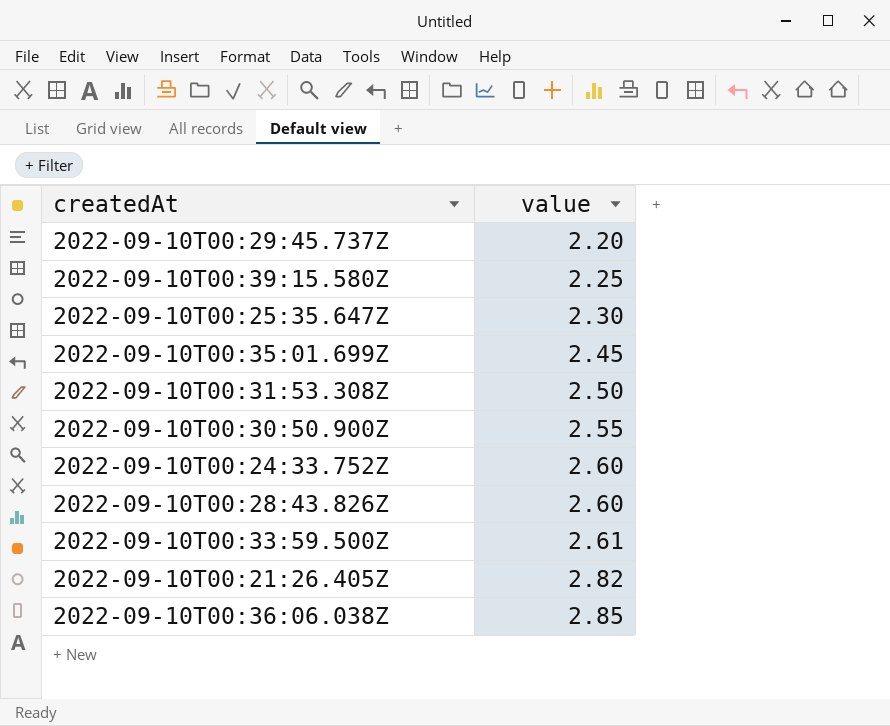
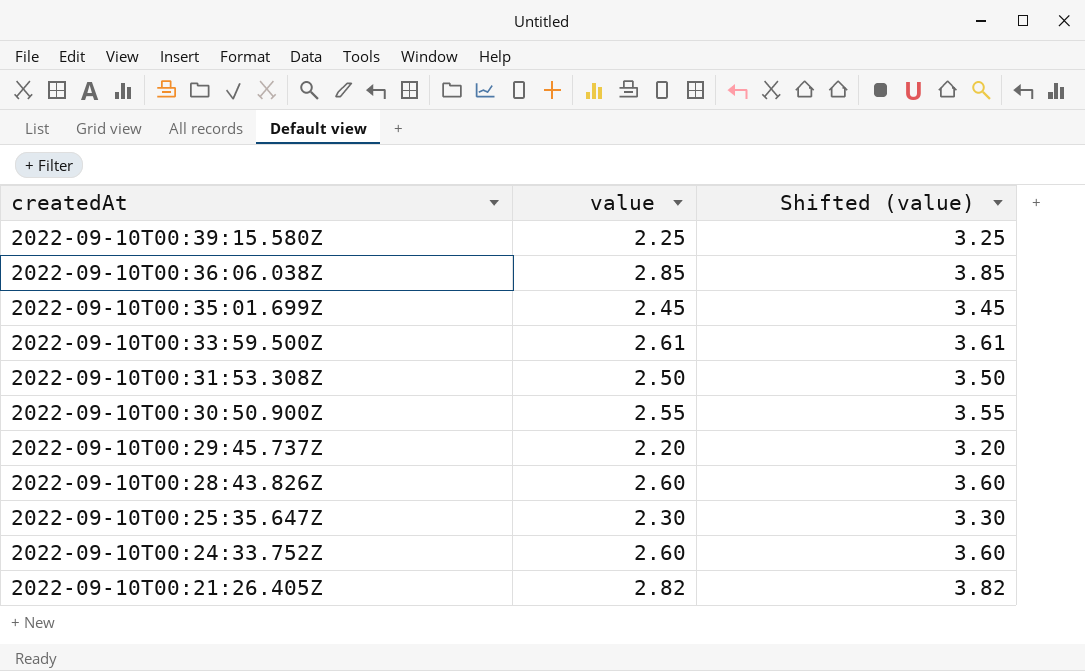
row order: value ascending -> createdAt descending
column Shifted (value) | formula: none -> [value] + 1

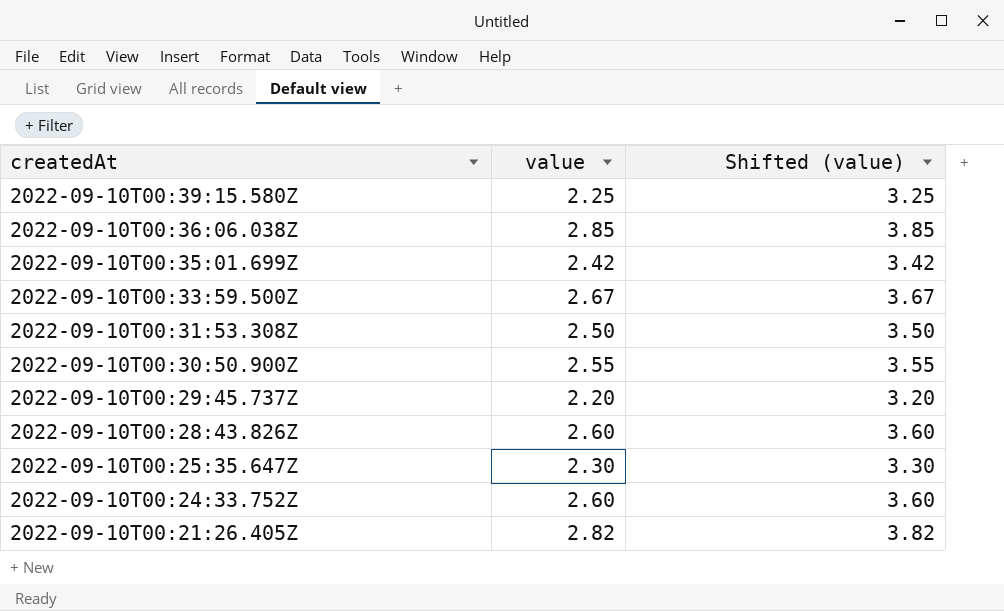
2022-09-10T00:35:01.699Z | value: 2.45 -> 2.42
2022-09-10T00:35:01.699Z | Shifted (value): 3.45 -> 3.42
2022-09-10T00:33:59.500Z | value: 2.61 -> 2.67
2022-09-10T00:33:59.500Z | Shifted (value): 3.61 -> 3.67

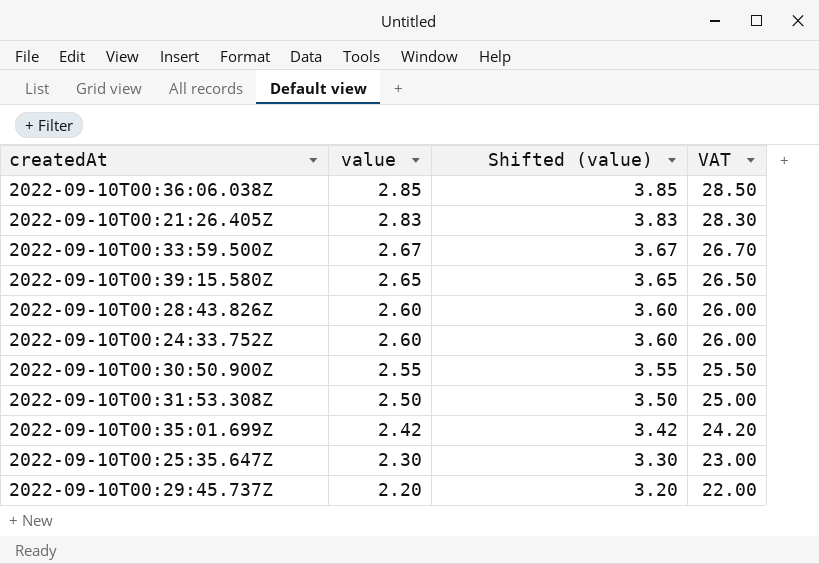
row order: createdAt descending -> value descending
column VAT | formula: none -> [value] * 10
2022-09-10T00:21:26.405Z | value: 2.82 -> 2.83
2022-09-10T00:21:26.405Z | Shifted (value): 3.82 -> 3.83
2022-09-10T00:39:15.580Z | value: 2.25 -> 2.65
2022-09-10T00:39:15.580Z | Shifted (value): 3.25 -> 3.65

